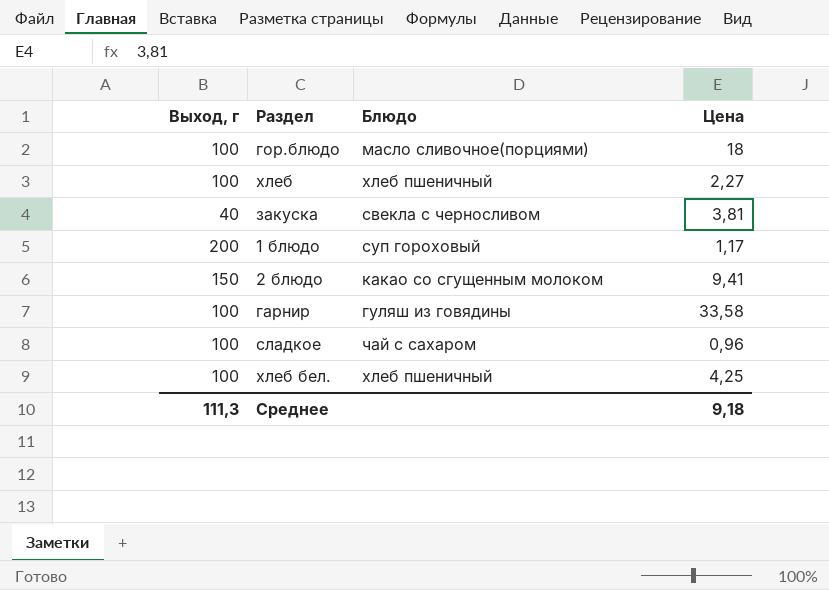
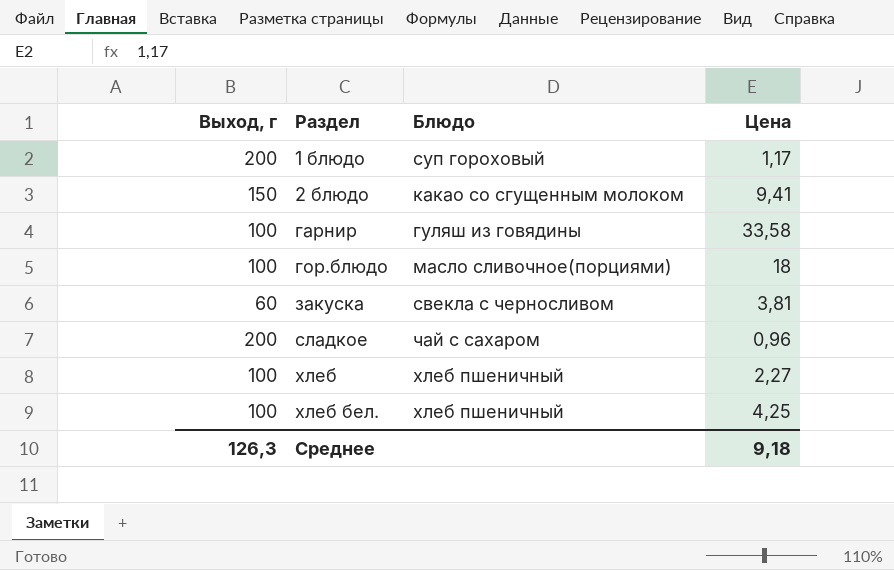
row order: none -> Раздел ascending
закуска | Выход, г: 40 -> 60
сладкое | Выход, г: 100 -> 200
Среднее | Выход, г: 111,3 -> 126,3

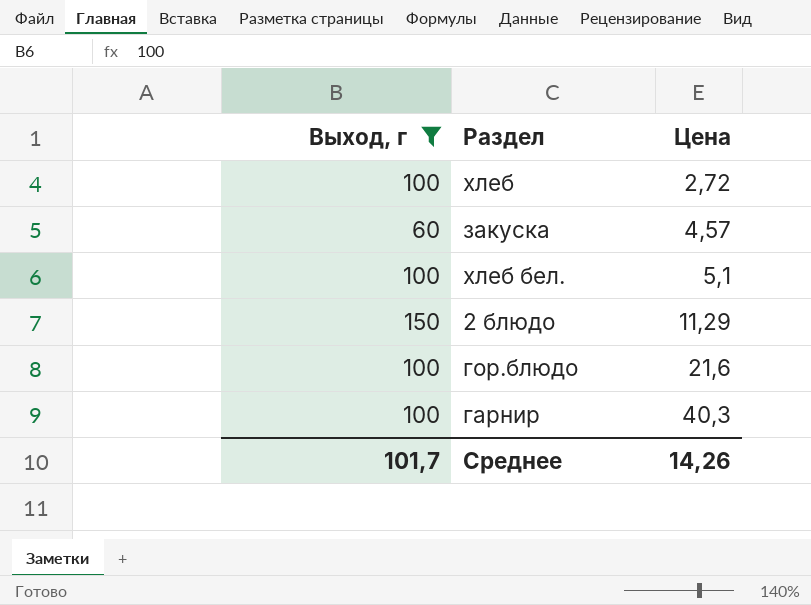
filter: none -> Выход, г != 200
row order: Раздел ascending -> Цена ascending
column Блюдо | position: 3 -> none
хлеб | Цена: 2,27 -> 2,72
закуска | Цена: 3,81 -> 4,57
хлеб бел. | Цена: 4,25 -> 5,1
2 блюдо | Цена: 9,41 -> 11,29
гор.блюдо | Цена: 18 -> 21,6
гарнир | Цена: 33,58 -> 40,3
Среднее | Выход, г: 126,3 -> 101,7
Среднее | Цена: 9,18 -> 14,26

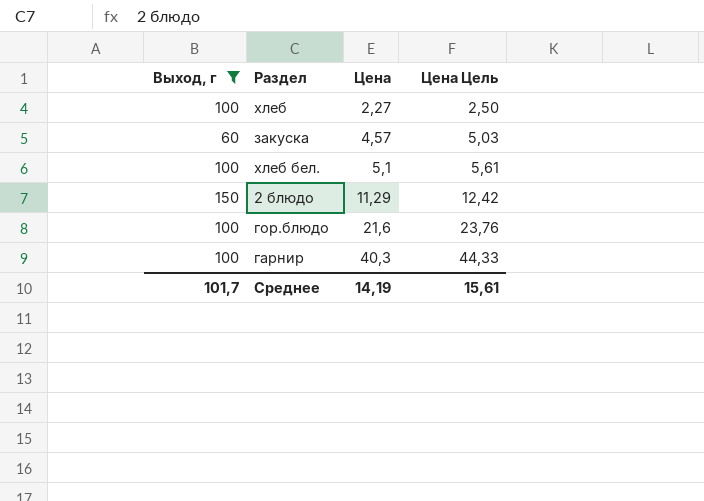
column Цена Цель | formula: none -> [Цена] * 1,1
хлеб | Цена: 2,72 -> 2,27
Среднее | Цена: 14,26 -> 14,19

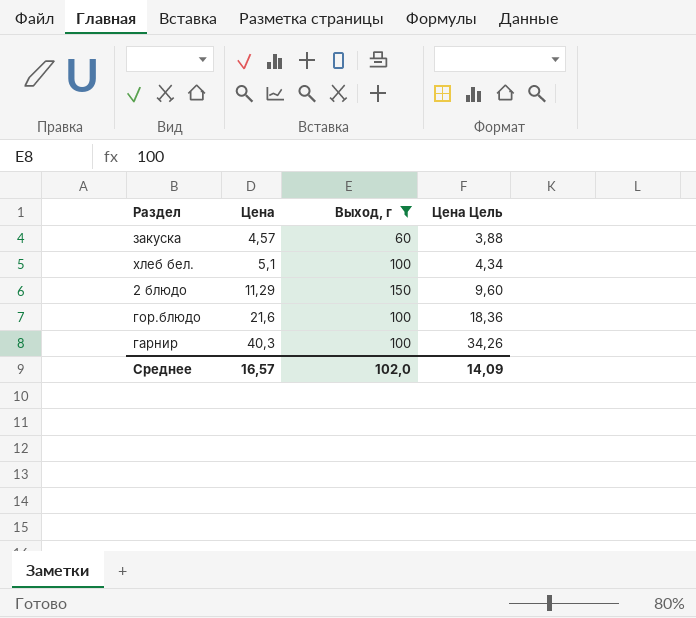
column Выход, г | position: 1 -> 3
column Цена Цель | formula: [Цена] * 1,1 -> [Цена] * 0,85
row хлеб: 100 | 2,27 | 2,50 -> none
Среднее | Цена: 14,19 -> 16,57
Среднее | Выход, г: 101,7 -> 102,0
Среднее | Цена Цель: 15,61 -> 14,09

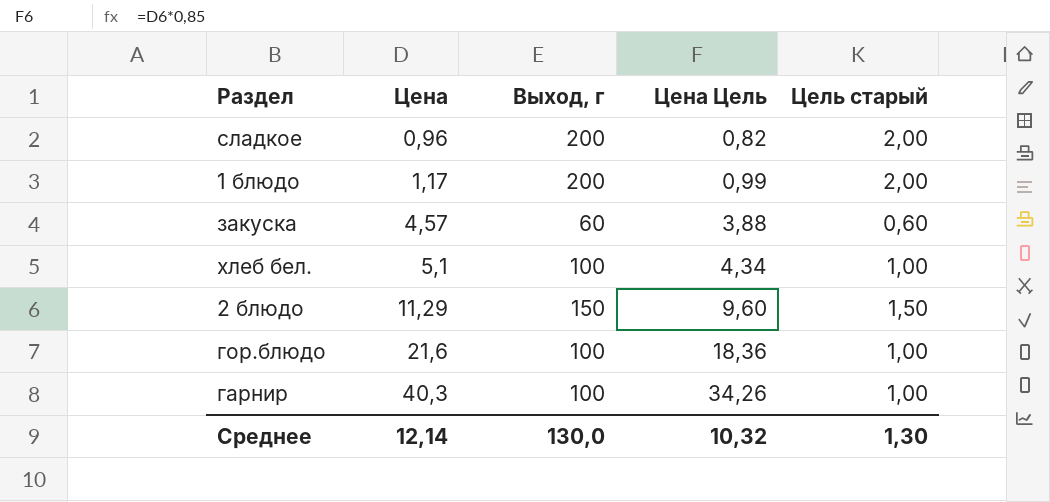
filter: Выход, г != 200 -> none
column Цель старый | formula: none -> [Выход, г] * 0,01
Среднее | Цена: 16,57 -> 12,14
Среднее | Выход, г: 102,0 -> 130,0
Среднее | Цена Цель: 14,09 -> 10,32

